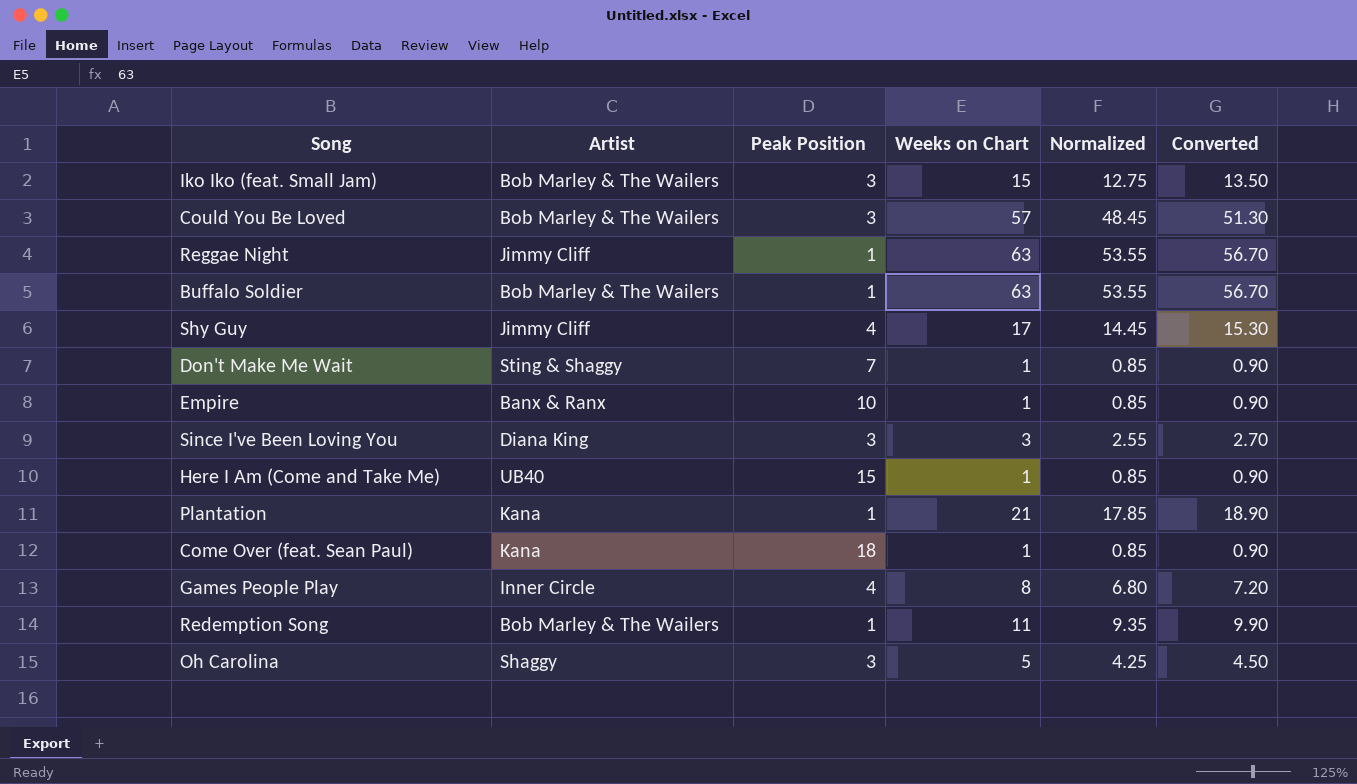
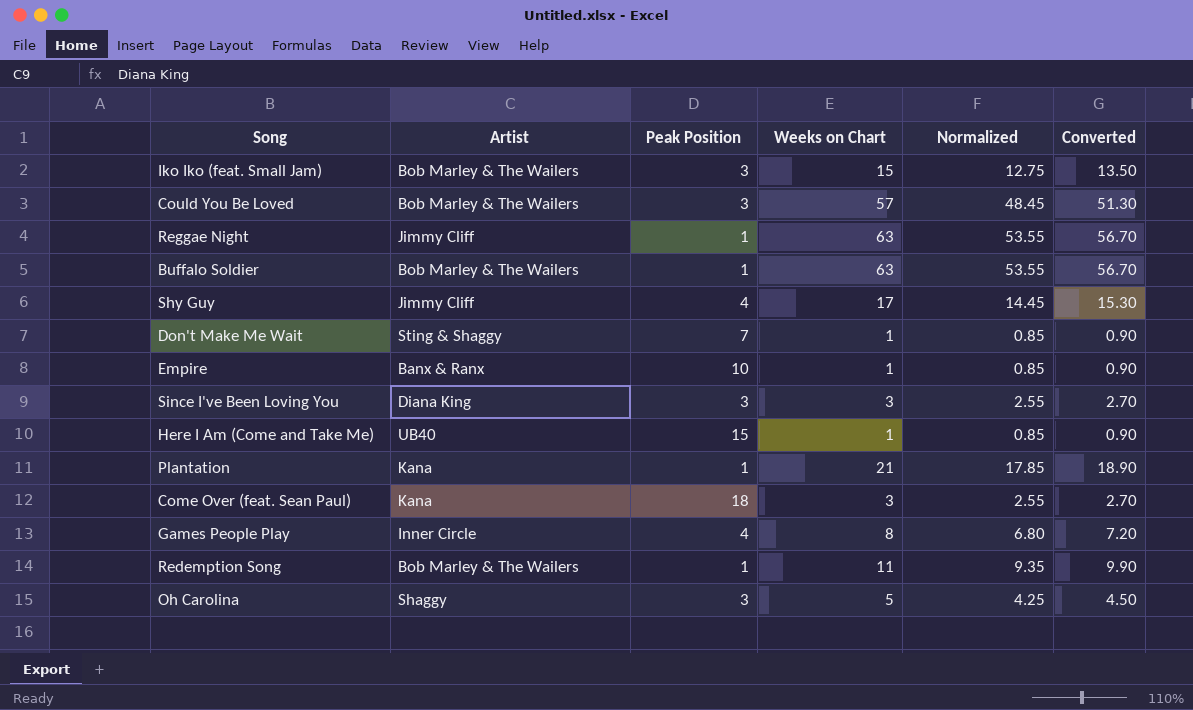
Come Over (feat. Sean Paul) | Weeks on Chart: 1 -> 3
Come Over (feat. Sean Paul) | Normalized: 0.85 -> 2.55
Come Over (feat. Sean Paul) | Converted: 0.90 -> 2.70

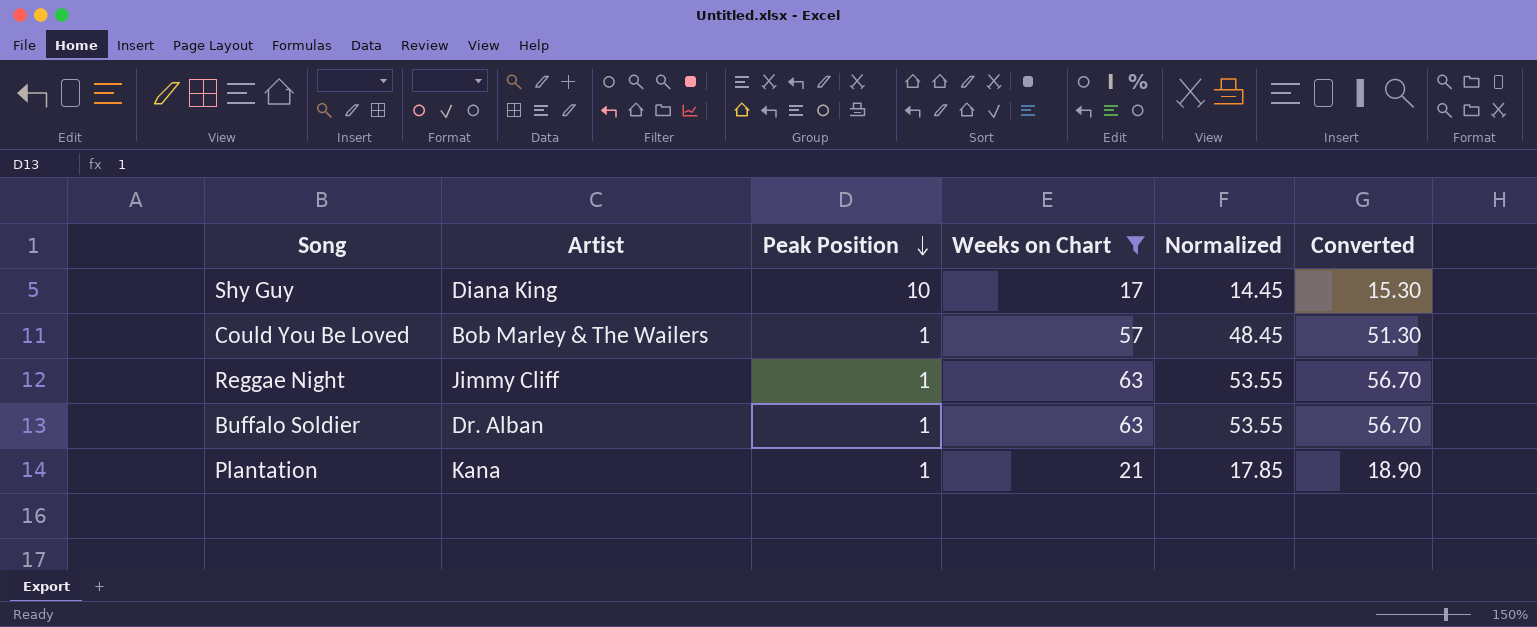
filter: none -> Weeks on Chart >= 17
row order: none -> Peak Position descending
Shy Guy | Artist: Jimmy Cliff -> Diana King
Shy Guy | Peak Position: 4 -> 10
Could You Be Loved | Peak Position: 3 -> 1
Buffalo Soldier | Artist: Bob Marley & The Wailers -> Dr. Alban

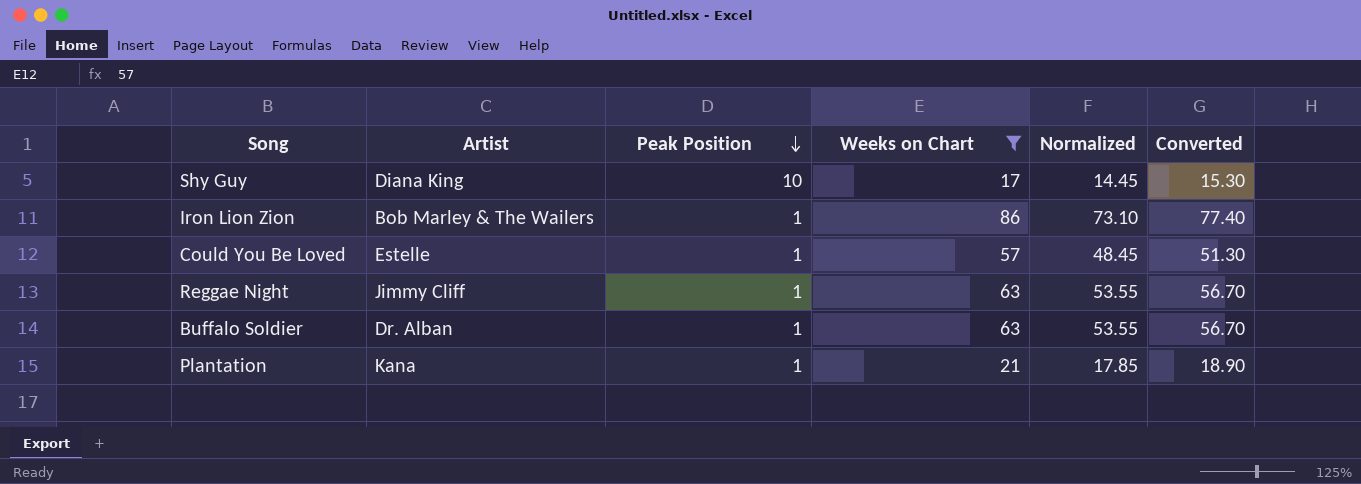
row Iron Lion Zion: none -> Bob Marley & The Wailers | 1 | 86 | 73.10 | 77.40
Could You Be Loved | Artist: Bob Marley & The Wailers -> Estelle

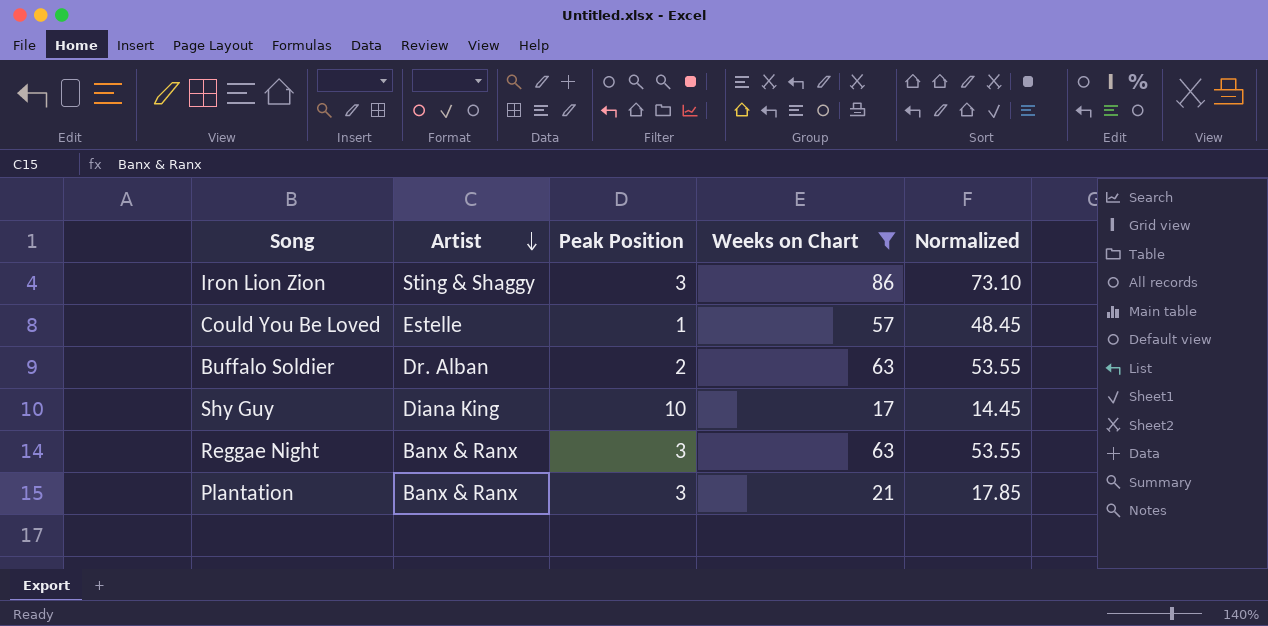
row order: Peak Position descending -> Artist descending
column Converted | formula: [Weeks on Chart] * 0.9 -> none
Iron Lion Zion | Artist: Bob Marley & The Wailers -> Sting & Shaggy
Iron Lion Zion | Peak Position: 1 -> 3
Buffalo Soldier | Peak Position: 1 -> 2
Reggae Night | Artist: Jimmy Cliff -> Banx & Ranx
Reggae Night | Peak Position: 1 -> 3
Plantation | Artist: Kana -> Banx & Ranx
Plantation | Peak Position: 1 -> 3

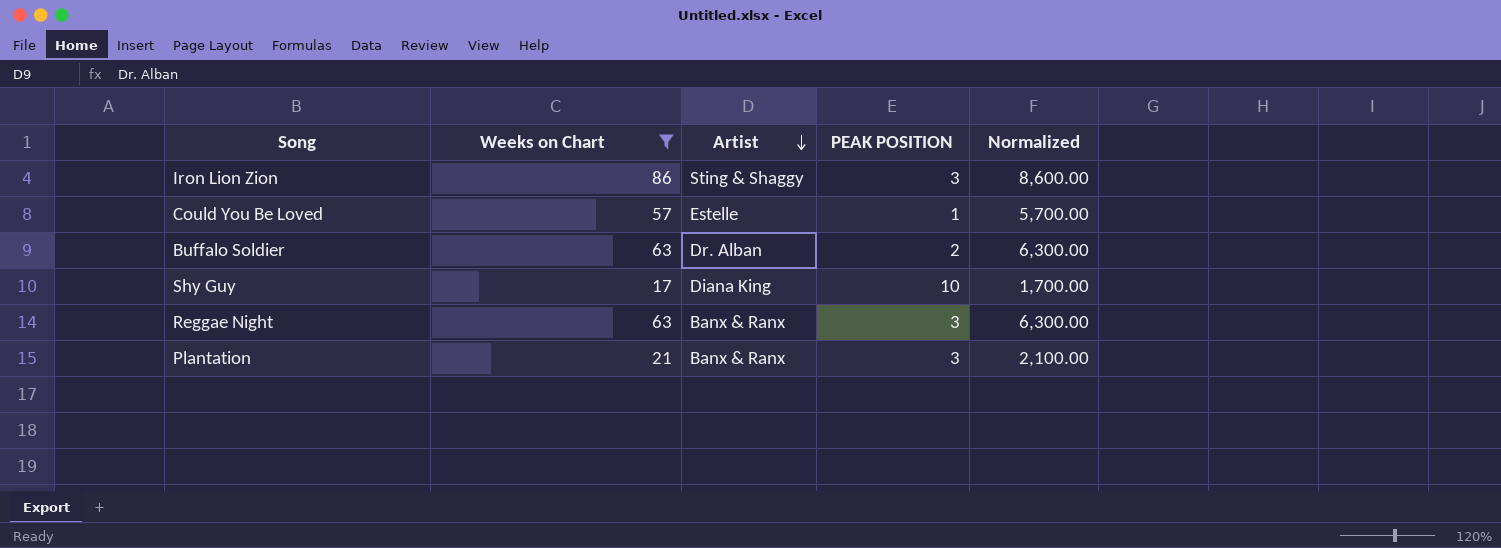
column Weeks on Chart | position: 4 -> 2
column name: Peak Position -> PEAK POSITION
column Normalized | formula: [Weeks on Chart] * 0.85 -> [Weeks on Chart] * 100

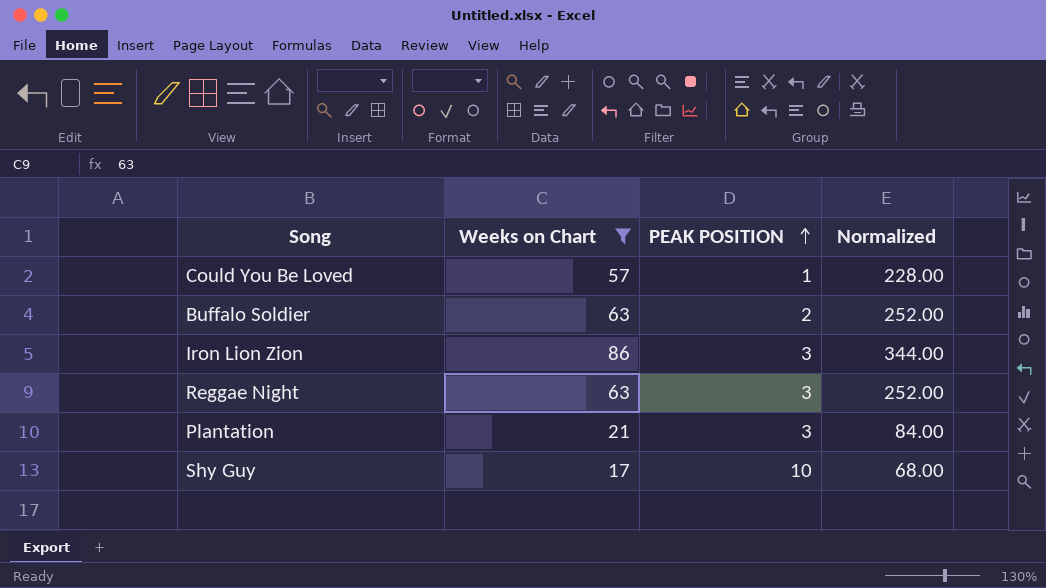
row order: Artist descending -> PEAK POSITION ascending
column Artist | position: 3 -> none
column Normalized | formula: [Weeks on Chart] * 100 -> [Weeks on Chart] * 4

